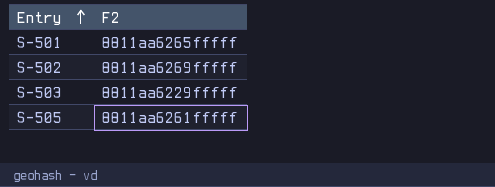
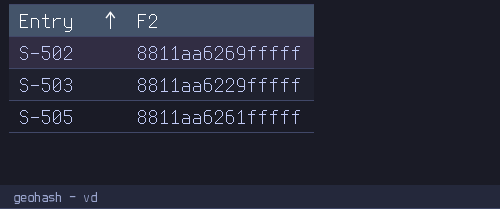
row S-501: 8811aa6265fffff -> none

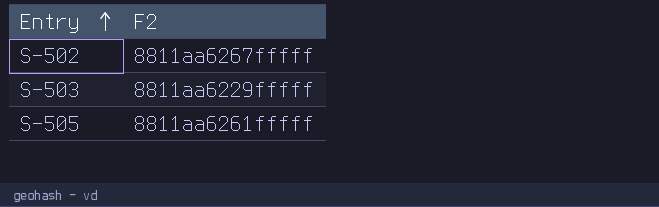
S-502 | F2: 8811aa6269fffff -> 8811aa6267fffff

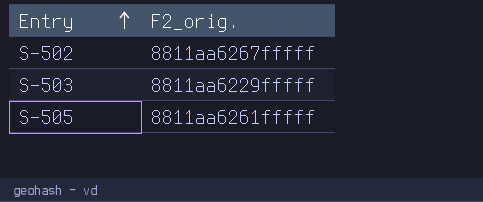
column name: F2 -> F2_orig.

